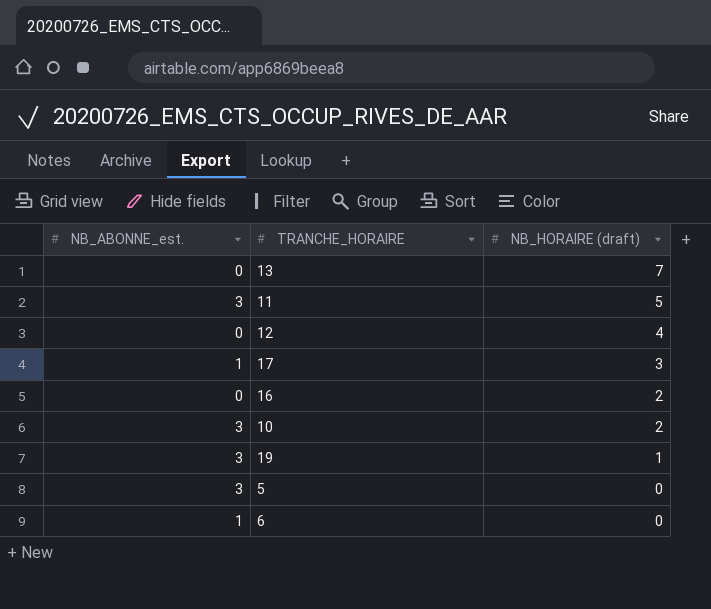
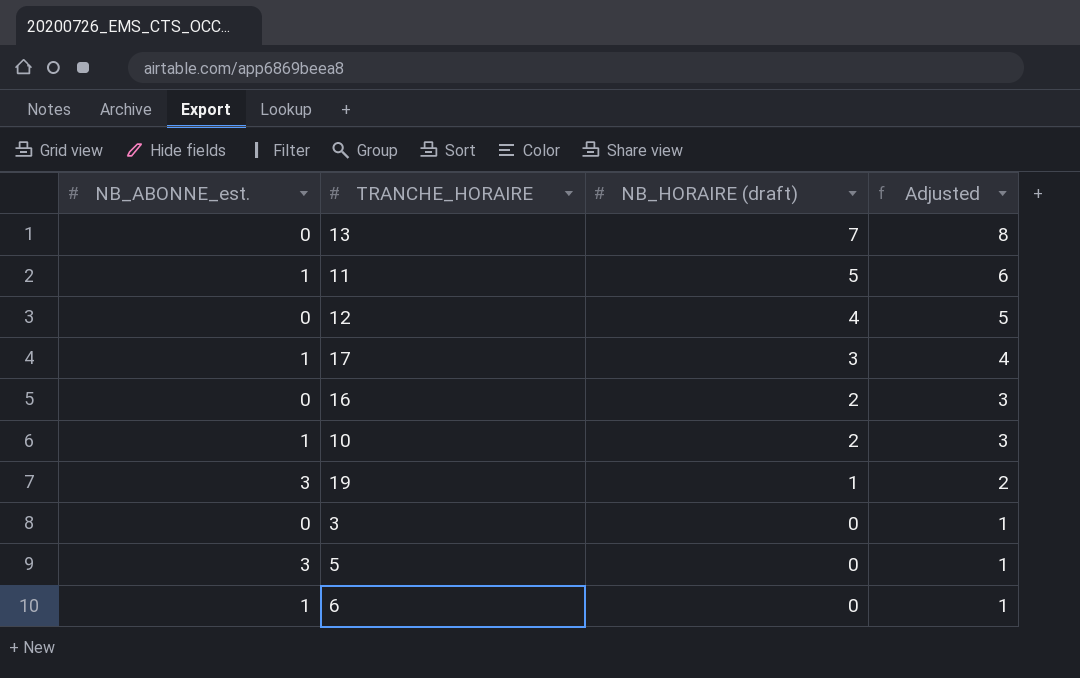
column Adjusted | formula: none -> [NB_HORAIRE (draft)] + 1
11 | NB_ABONNE_est.: 3 -> 1
10 | NB_ABONNE_est.: 3 -> 1
row 3: none -> 0 | 0 | 1

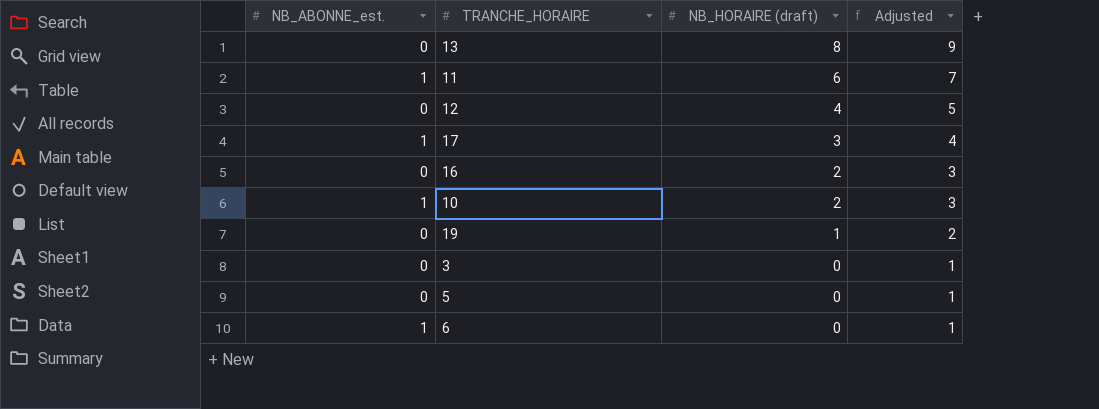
13 | NB_HORAIRE (draft): 7 -> 8
13 | Adjusted: 8 -> 9
11 | NB_HORAIRE (draft): 5 -> 6
11 | Adjusted: 6 -> 7
19 | NB_ABONNE_est.: 3 -> 0
5 | NB_ABONNE_est.: 3 -> 0

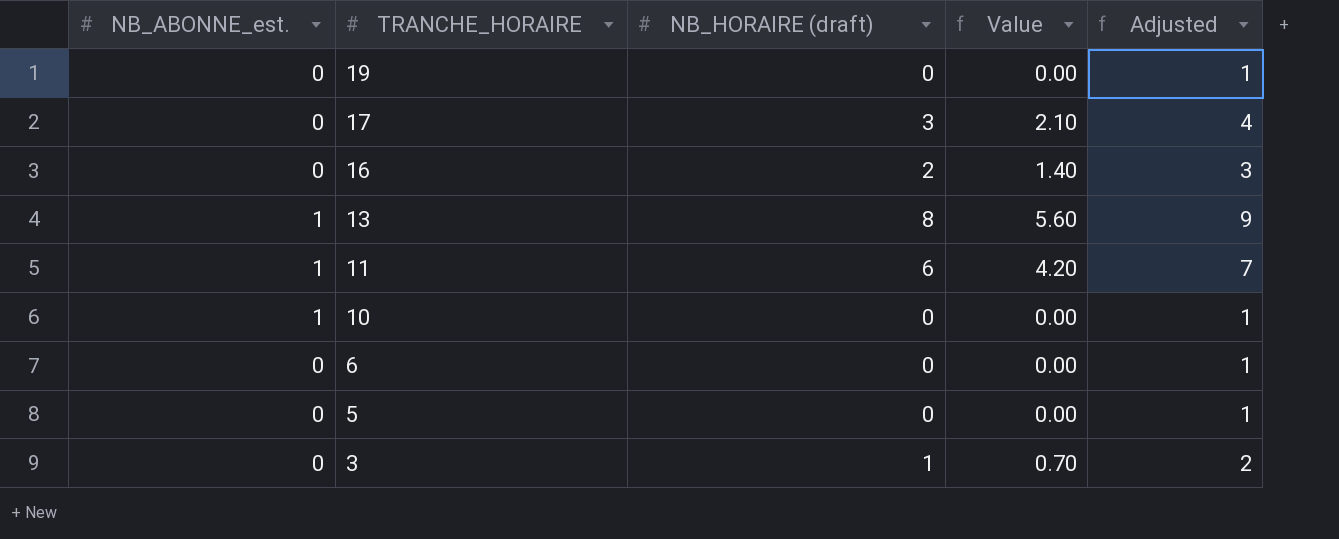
row order: NB_HORAIRE (draft) descending -> TRANCHE_HORAIRE descending
column Value | formula: none -> [NB_HORAIRE (draft)] * 0.7
row 12: 0 | 4 | 5 -> none
19 | NB_HORAIRE (draft): 1 -> 0
19 | Adjusted: 2 -> 1
17 | NB_ABONNE_est.: 1 -> 0
13 | NB_ABONNE_est.: 0 -> 1
10 | NB_HORAIRE (draft): 2 -> 0
10 | Adjusted: 3 -> 1
6 | NB_ABONNE_est.: 1 -> 0
3 | NB_HORAIRE (draft): 0 -> 1
3 | Adjusted: 1 -> 2

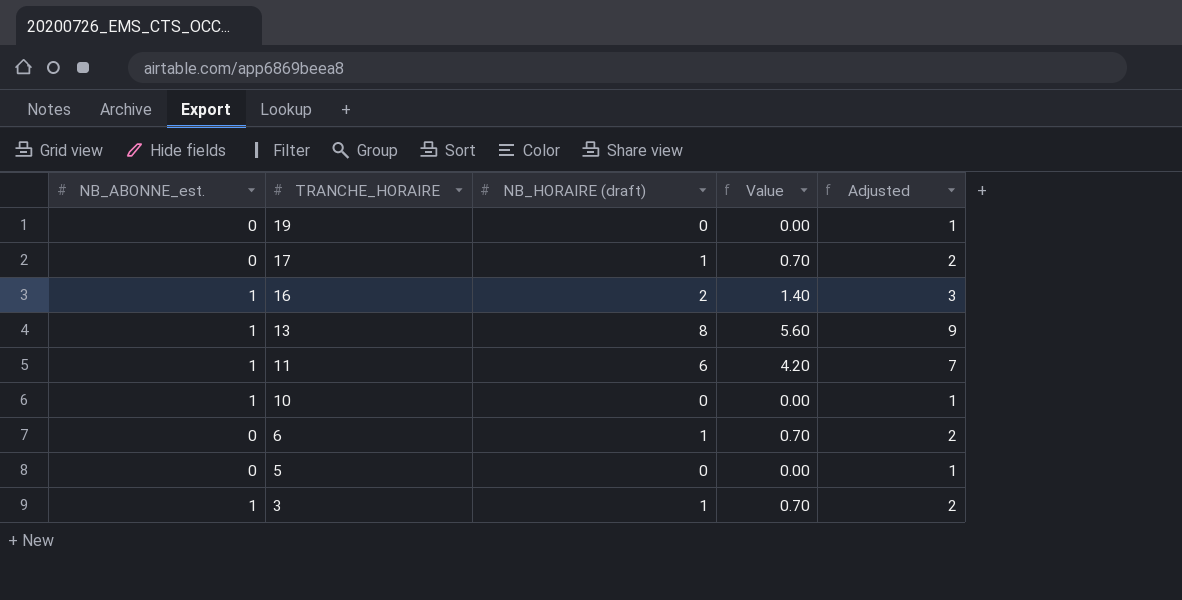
17 | NB_HORAIRE (draft): 3 -> 1
17 | Value: 2.10 -> 0.70
17 | Adjusted: 4 -> 2
16 | NB_ABONNE_est.: 0 -> 1
6 | NB_HORAIRE (draft): 0 -> 1
6 | Value: 0.00 -> 0.70
6 | Adjusted: 1 -> 2
3 | NB_ABONNE_est.: 0 -> 1

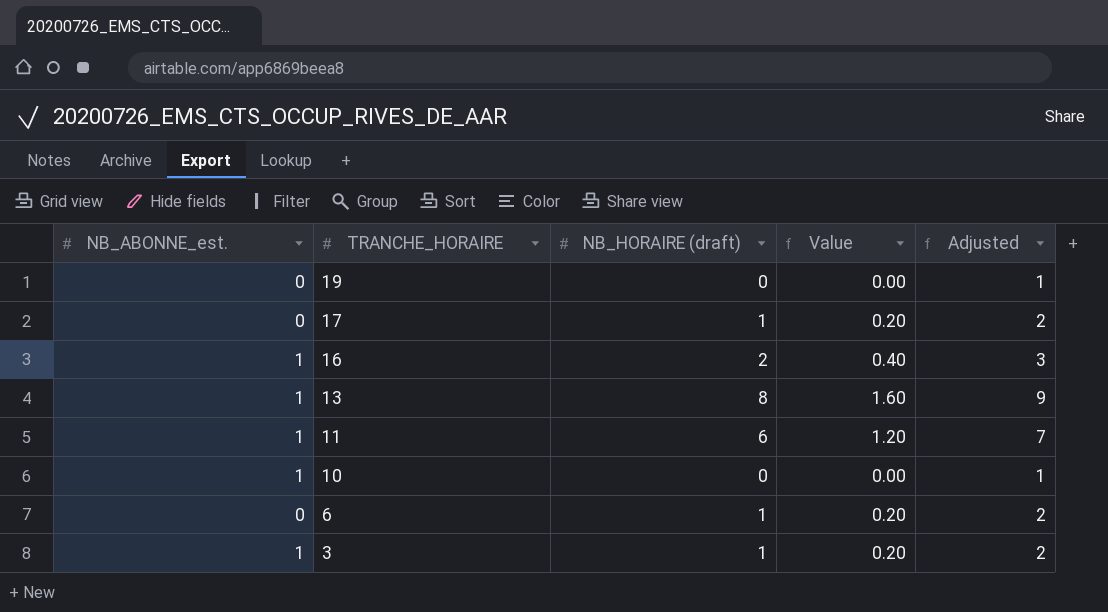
column Value | formula: [NB_HORAIRE (draft)] * 0.7 -> [NB_HORAIRE (draft)] * 0.2
row 5: 0 | 0 | 0.00 | 1 -> none

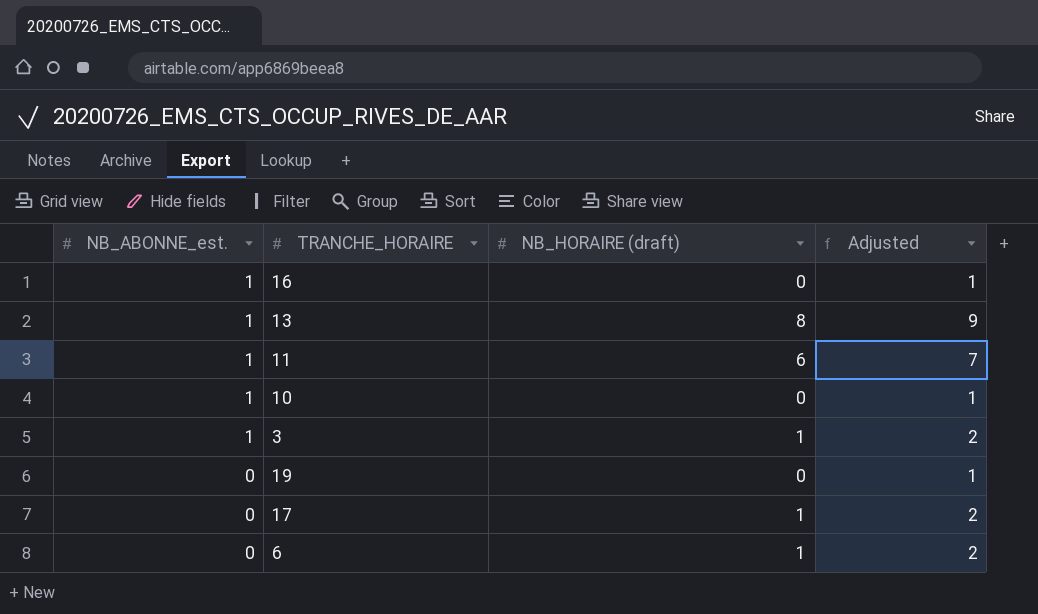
row order: TRANCHE_HORAIRE descending -> NB_ABONNE_est. descending
column Value | formula: [NB_HORAIRE (draft)] * 0.2 -> none
16 | NB_HORAIRE (draft): 2 -> 0
16 | Adjusted: 3 -> 1

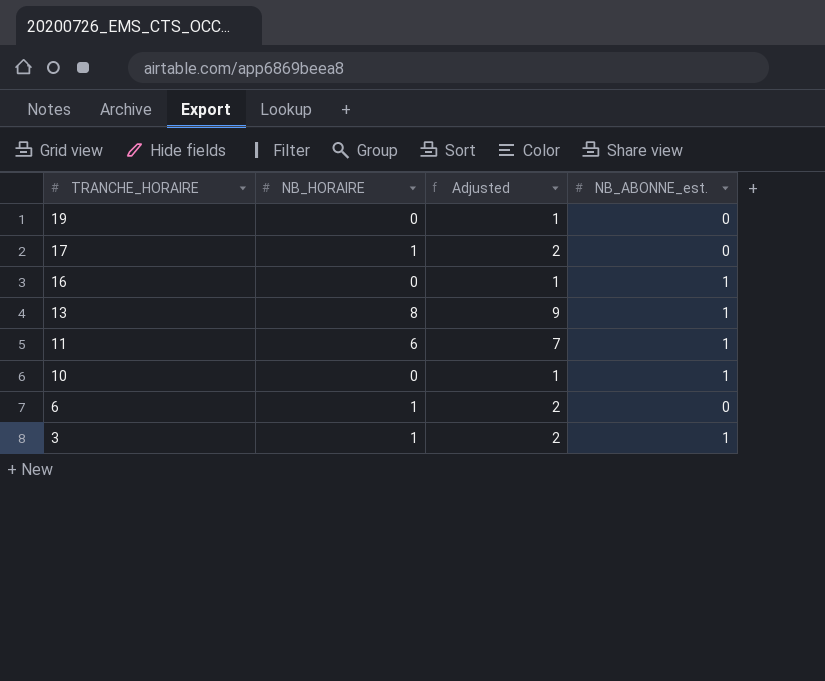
row order: NB_ABONNE_est. descending -> TRANCHE_HORAIRE descending
column name: NB_HORAIRE (draft) -> NB_HORAIRE
column NB_ABONNE_est. | position: 1 -> 4

